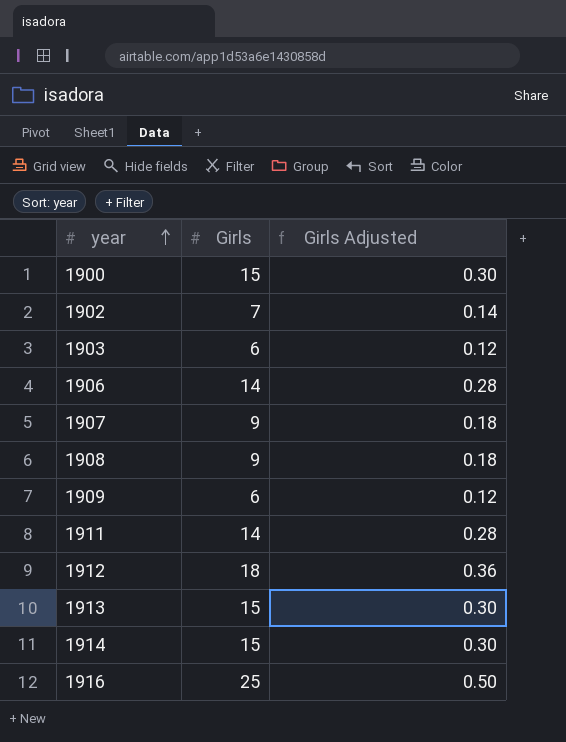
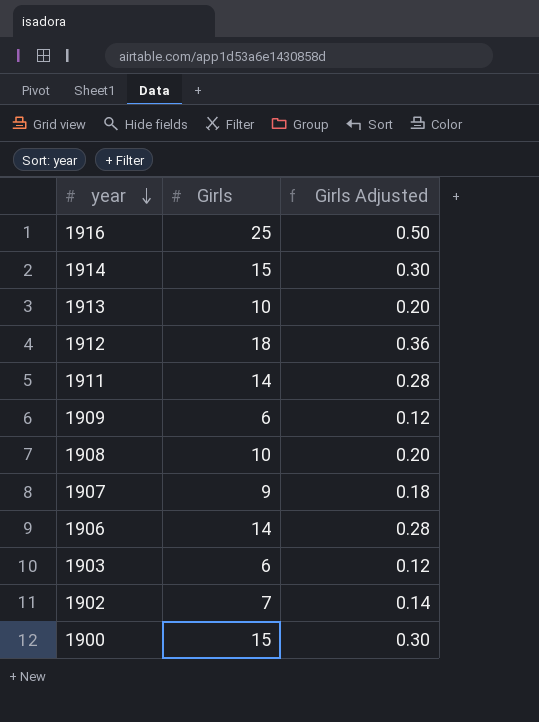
row order: year ascending -> year descending
1913 | Girls: 15 -> 10
1913 | Girls Adjusted: 0.30 -> 0.20
1908 | Girls: 9 -> 10
1908 | Girls Adjusted: 0.18 -> 0.20

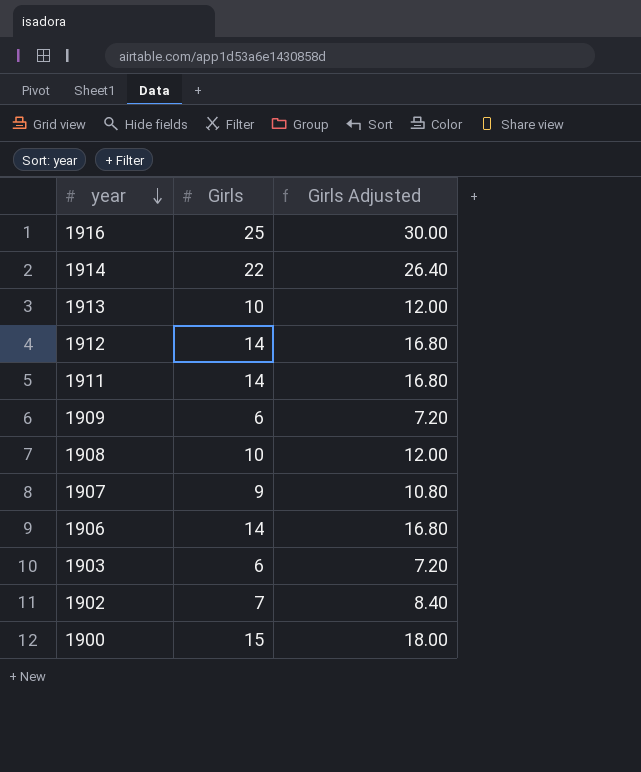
column Girls Adjusted | formula: [Girls] * 0.02 -> [Girls] * 1.2
1914 | Girls: 15 -> 22
1912 | Girls: 18 -> 14

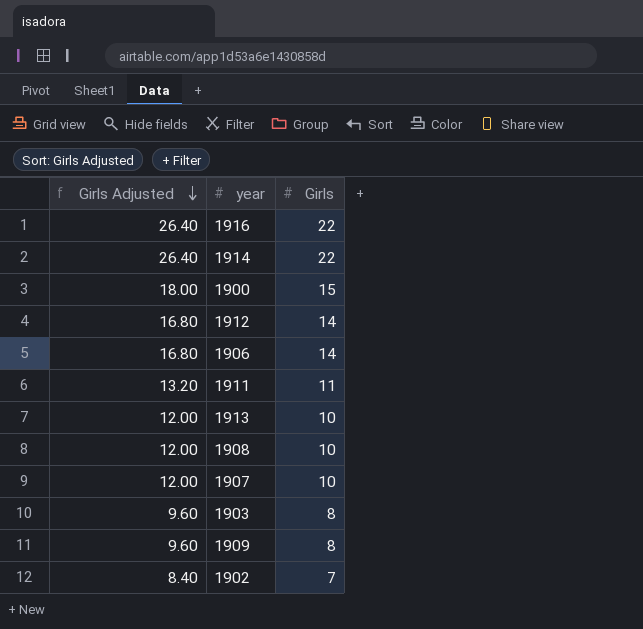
row order: year descending -> Girls Adjusted descending
column Girls Adjusted | position: 3 -> 1
1916 | Girls Adjusted: 30.00 -> 26.40
1916 | Girls: 25 -> 22
1911 | Girls Adjusted: 16.80 -> 13.20
1911 | Girls: 14 -> 11
1907 | Girls Adjusted: 10.80 -> 12.00
1907 | Girls: 9 -> 10
1903 | Girls Adjusted: 7.20 -> 9.60
1903 | Girls: 6 -> 8
1909 | Girls Adjusted: 7.20 -> 9.60
1909 | Girls: 6 -> 8

